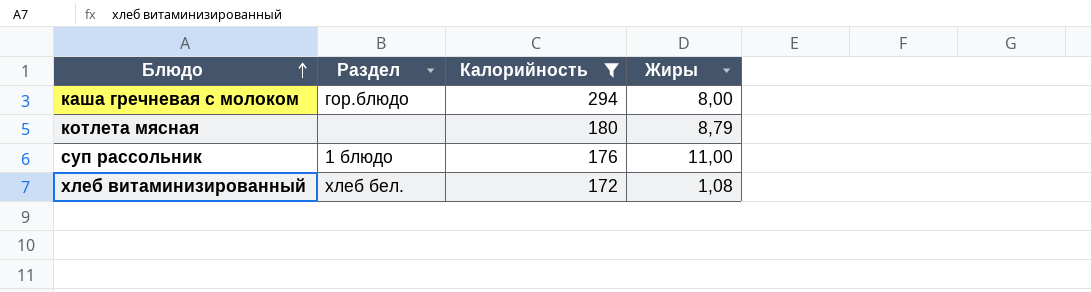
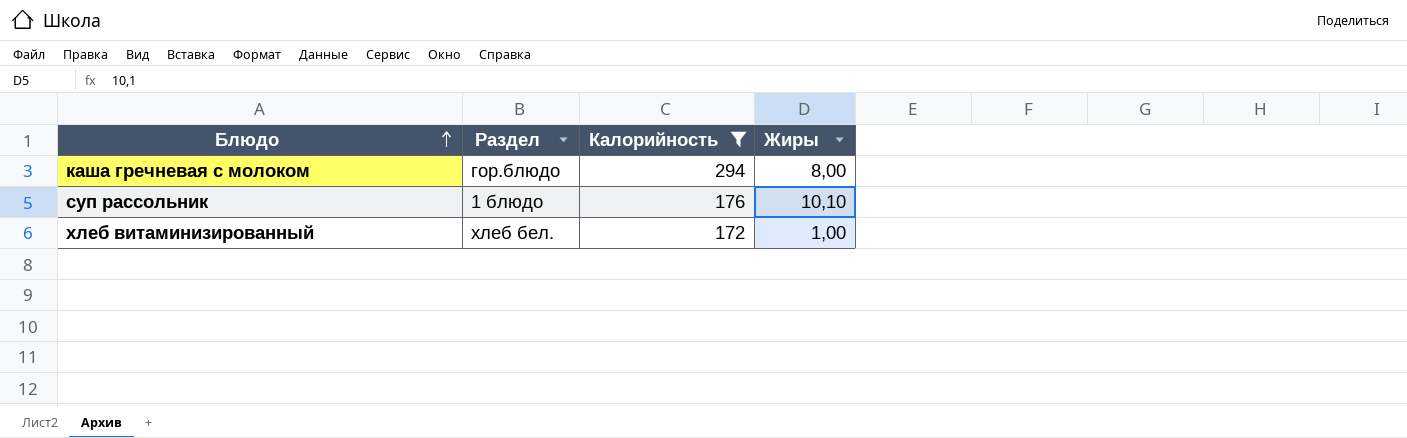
row котлета мясная: none | 180 | 8,79 -> none
суп рассольник | Жиры: 11,00 -> 10,10
хлеб витаминизированный | Жиры: 1,08 -> 1,00

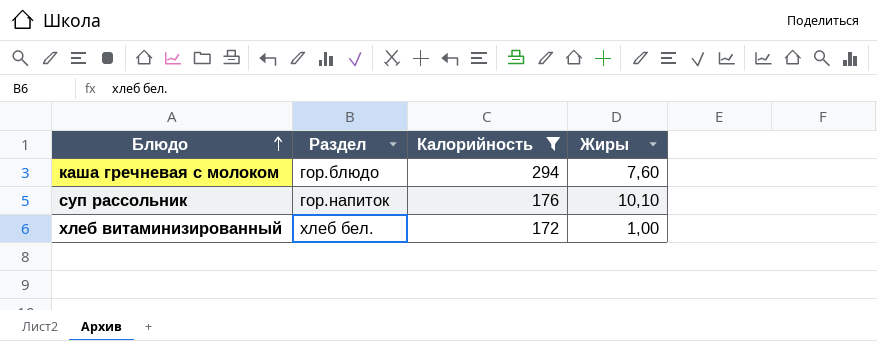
каша гречневая с молоком | Жиры: 8,00 -> 7,60
суп рассольник | Раздел: 1 блюдо -> гор.напиток

